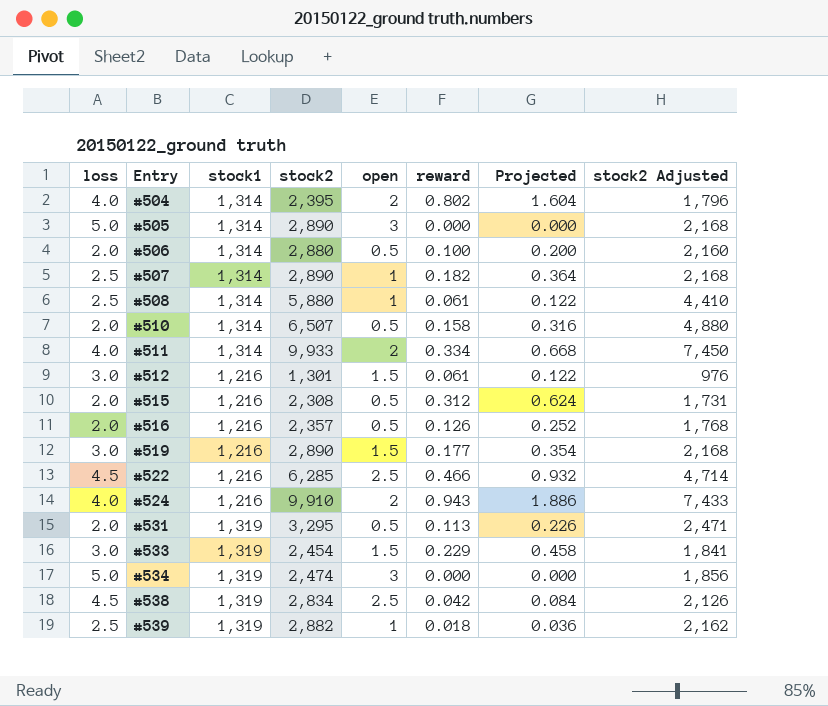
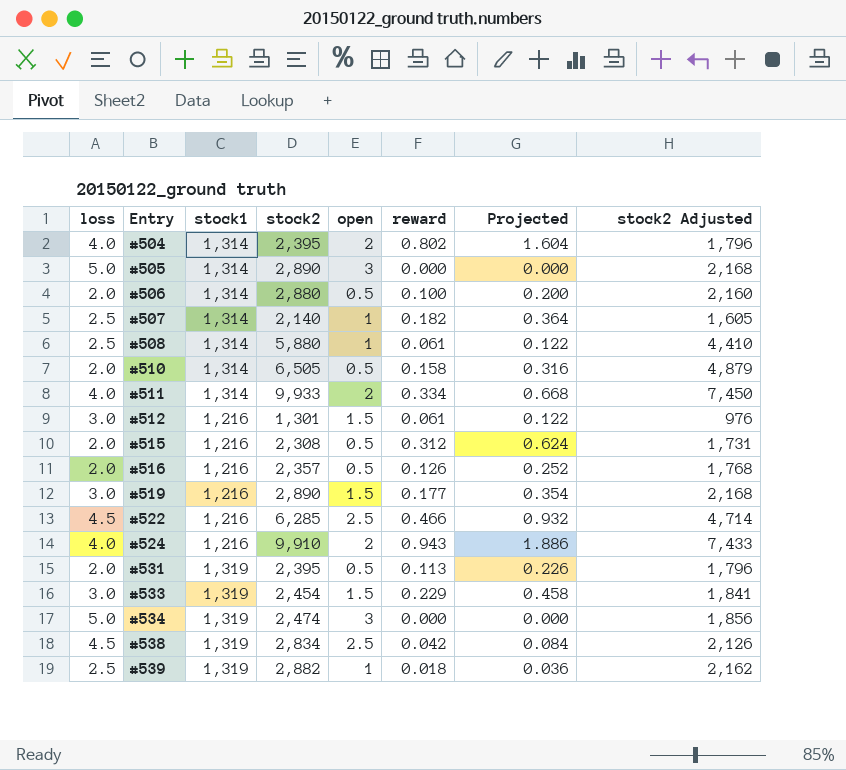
#507 | stock2: 2,890 -> 2,140
#507 | stock2 Adjusted: 2,168 -> 1,605
#510 | stock2: 6,507 -> 6,505
#510 | stock2 Adjusted: 4,880 -> 4,879
#531 | stock2: 3,295 -> 2,395
#531 | stock2 Adjusted: 2,471 -> 1,796

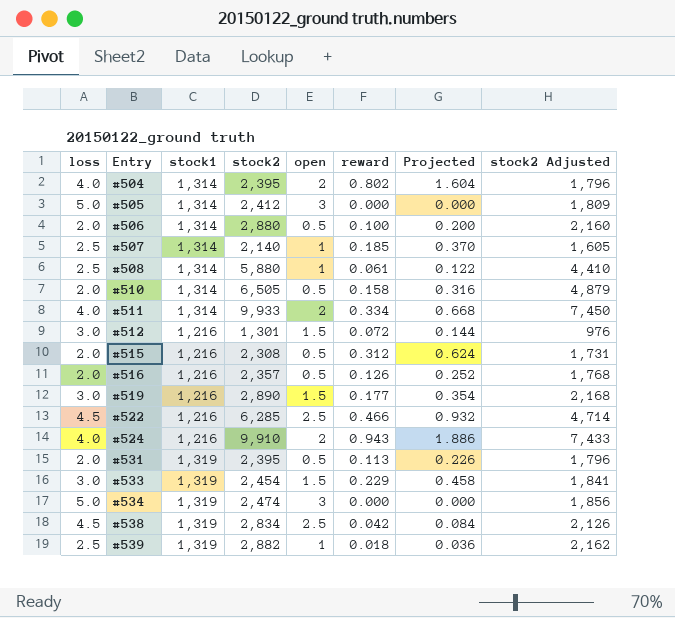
#505 | stock2: 2,890 -> 2,412
#505 | stock2 Adjusted: 2,168 -> 1,809
#507 | reward: 0.182 -> 0.185
#507 | Projected: 0.364 -> 0.370
#512 | reward: 0.061 -> 0.072
#512 | Projected: 0.122 -> 0.144

